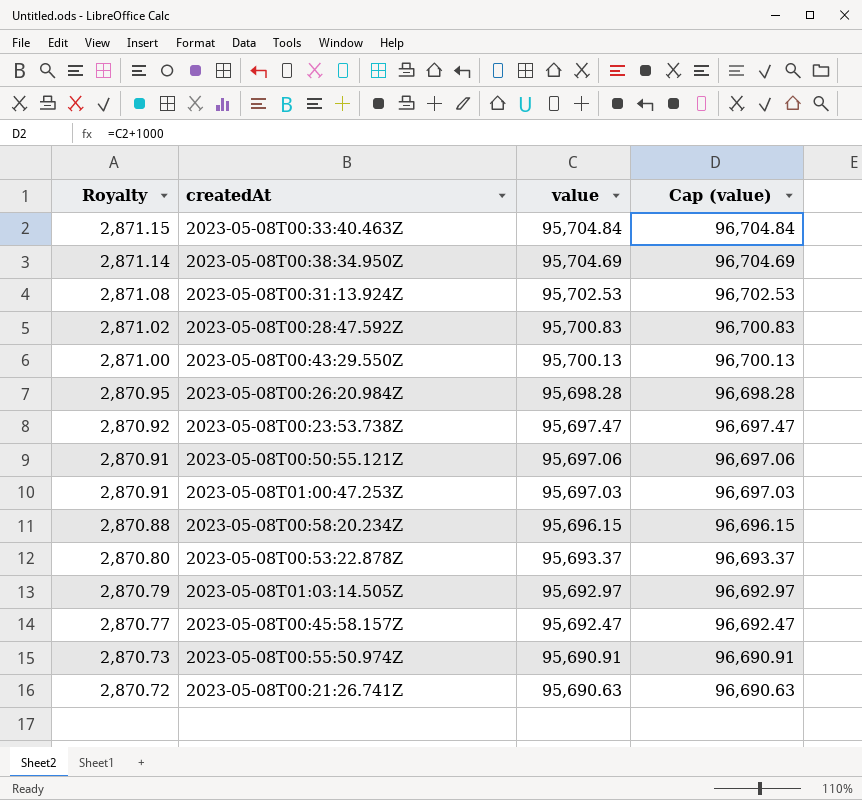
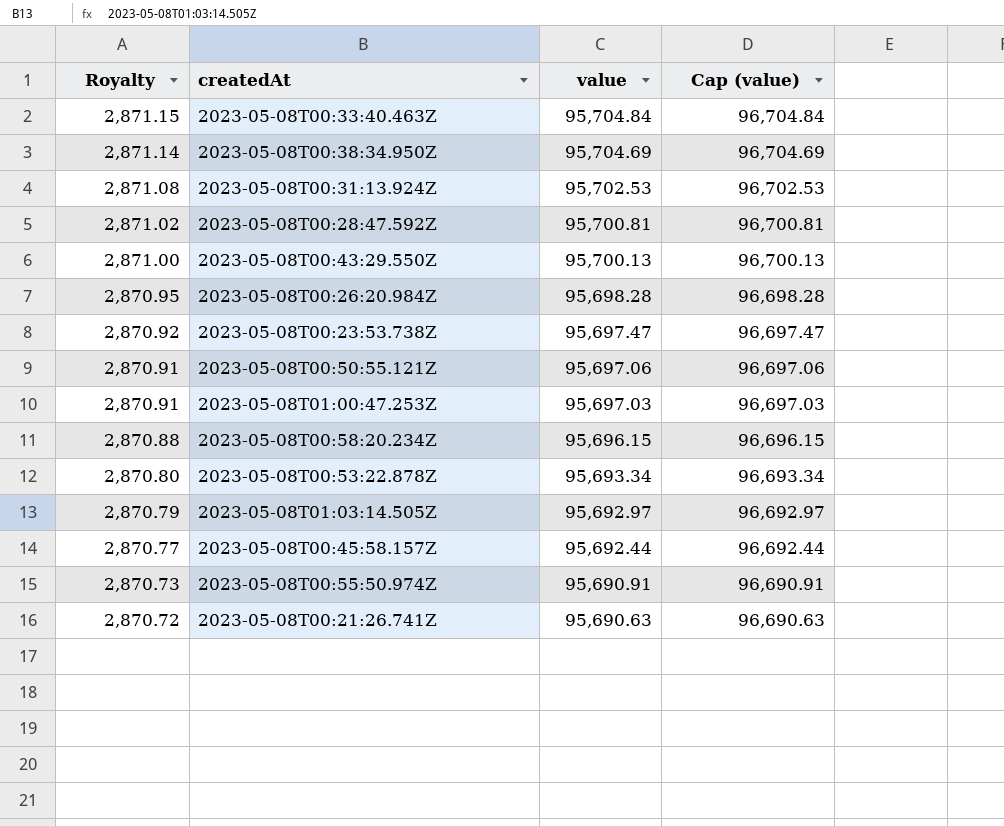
2023-05-08T00:28:47.592Z | value: 95,700.83 -> 95,700.81
2023-05-08T00:28:47.592Z | Cap (value): 96,700.83 -> 96,700.81
2023-05-08T00:53:22.878Z | value: 95,693.37 -> 95,693.34
2023-05-08T00:53:22.878Z | Cap (value): 96,693.37 -> 96,693.34
2023-05-08T00:45:58.157Z | value: 95,692.47 -> 95,692.44
2023-05-08T00:45:58.157Z | Cap (value): 96,692.47 -> 96,692.44

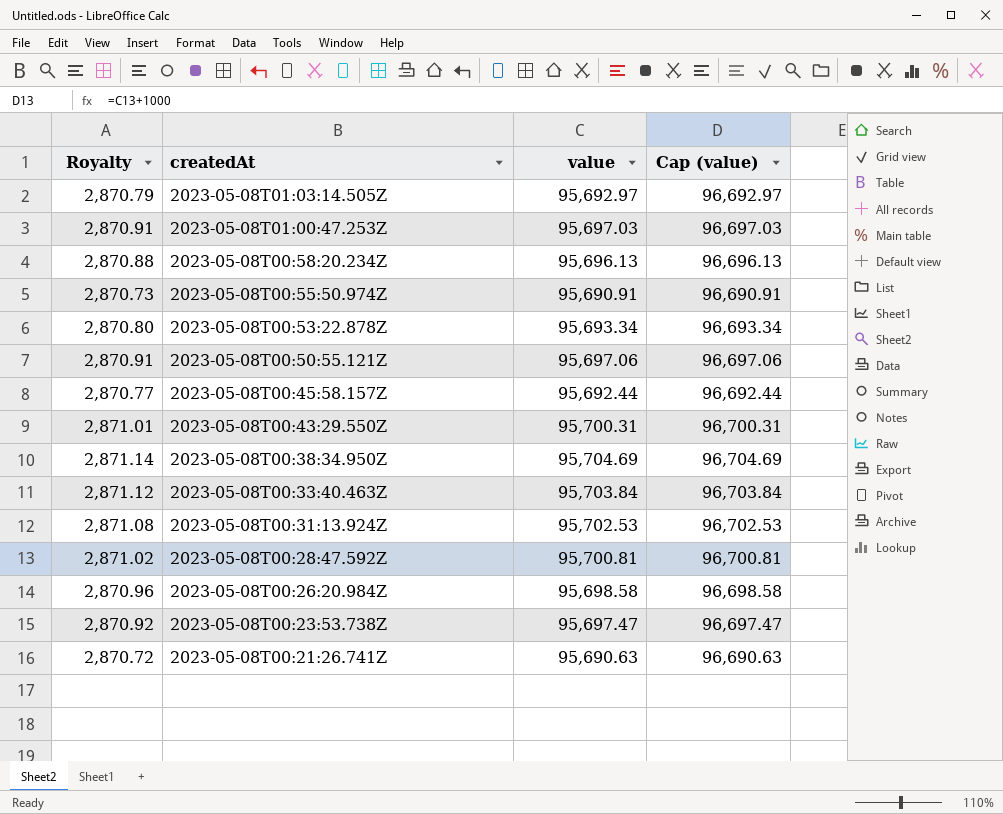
row order: Royalty descending -> createdAt descending
2023-05-08T00:58:20.234Z | value: 95,696.15 -> 95,696.13
2023-05-08T00:58:20.234Z | Cap (value): 96,696.15 -> 96,696.13
2023-05-08T00:43:29.550Z | Royalty: 2,871.00 -> 2,871.01
2023-05-08T00:43:29.550Z | value: 95,700.13 -> 95,700.31
2023-05-08T00:43:29.550Z | Cap (value): 96,700.13 -> 96,700.31
2023-05-08T00:33:40.463Z | Royalty: 2,871.15 -> 2,871.12
2023-05-08T00:33:40.463Z | value: 95,704.84 -> 95,703.84
2023-05-08T00:33:40.463Z | Cap (value): 96,704.84 -> 96,703.84
2023-05-08T00:26:20.984Z | Royalty: 2,870.95 -> 2,870.96
2023-05-08T00:26:20.984Z | value: 95,698.28 -> 95,698.58
2023-05-08T00:26:20.984Z | Cap (value): 96,698.28 -> 96,698.58

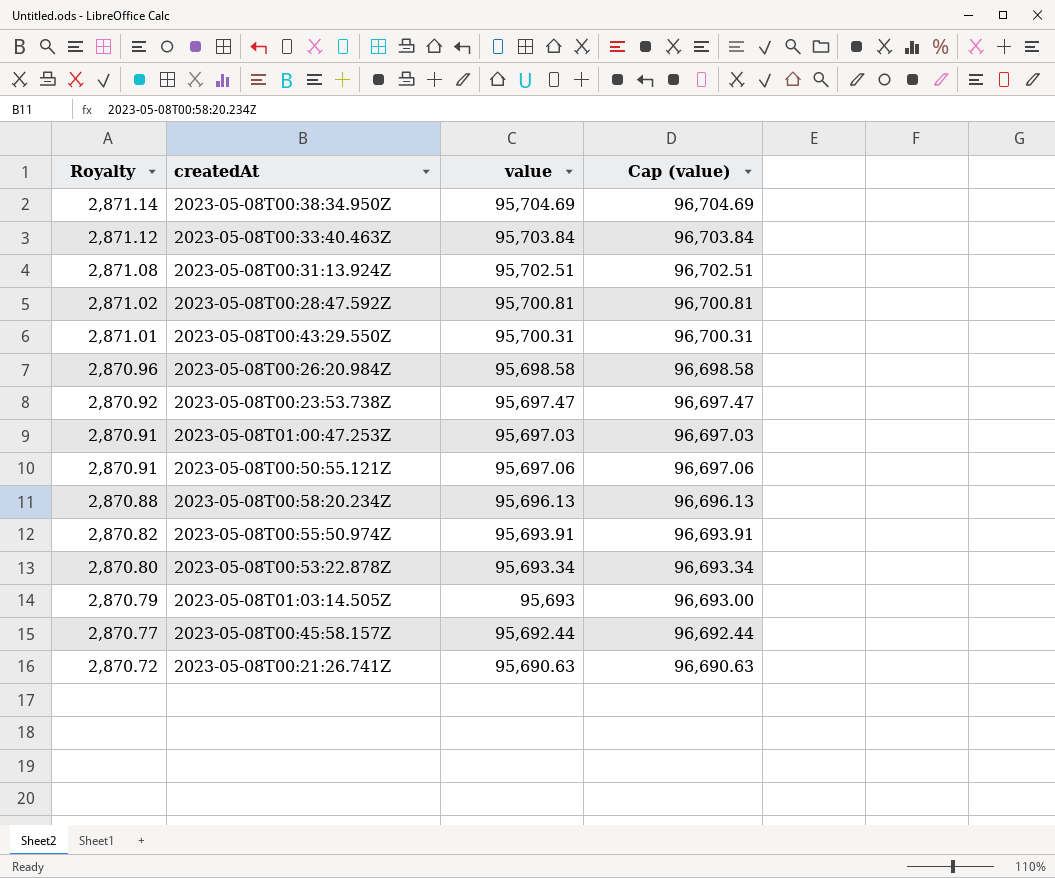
row order: createdAt descending -> Royalty descending
2023-05-08T00:31:13.924Z | value: 95,702.53 -> 95,702.51
2023-05-08T00:31:13.924Z | Cap (value): 96,702.53 -> 96,702.51
2023-05-08T00:55:50.974Z | Royalty: 2,870.73 -> 2,870.82
2023-05-08T00:55:50.974Z | value: 95,690.91 -> 95,693.91
2023-05-08T00:55:50.974Z | Cap (value): 96,690.91 -> 96,693.91
2023-05-08T01:03:14.505Z | value: 95,692.97 -> 95,693
2023-05-08T01:03:14.505Z | Cap (value): 96,692.97 -> 96,693.00

